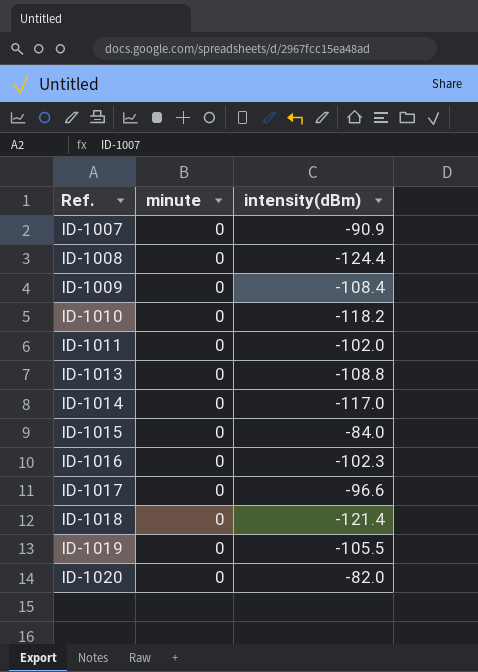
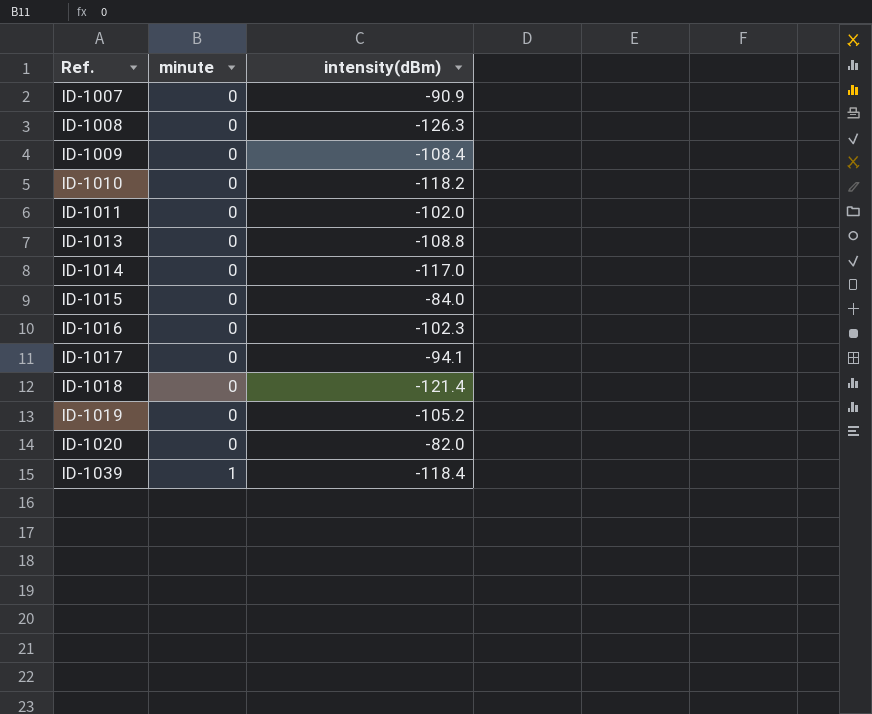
ID-1008 | intensity(dBm): -124.4 -> -126.3
ID-1017 | intensity(dBm): -96.6 -> -94.1
ID-1019 | intensity(dBm): -105.5 -> -105.2
row ID-1039: none -> 1 | -118.4

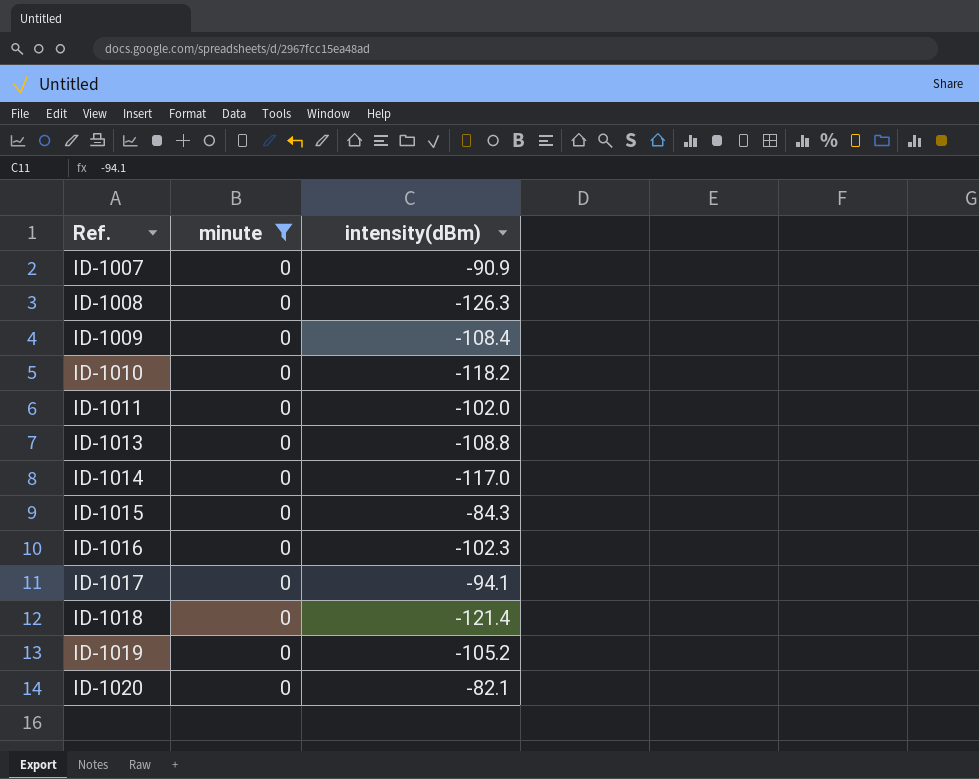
filter: none -> minute = 0
ID-1015 | intensity(dBm): -84.0 -> -84.3
ID-1020 | intensity(dBm): -82.0 -> -82.1

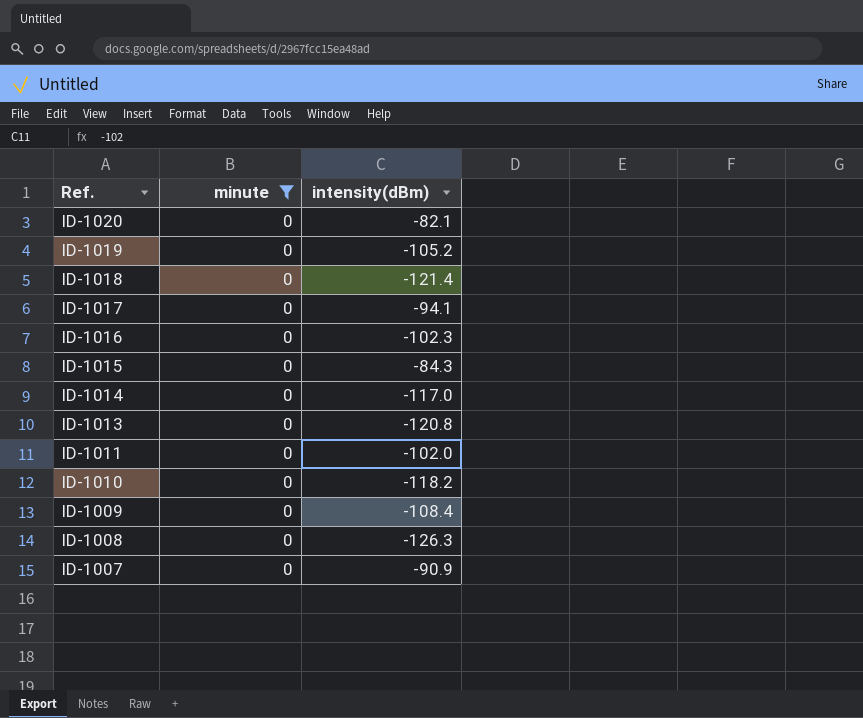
row order: Ref. ascending -> Ref. descending
ID-1013 | intensity(dBm): -108.8 -> -120.8

